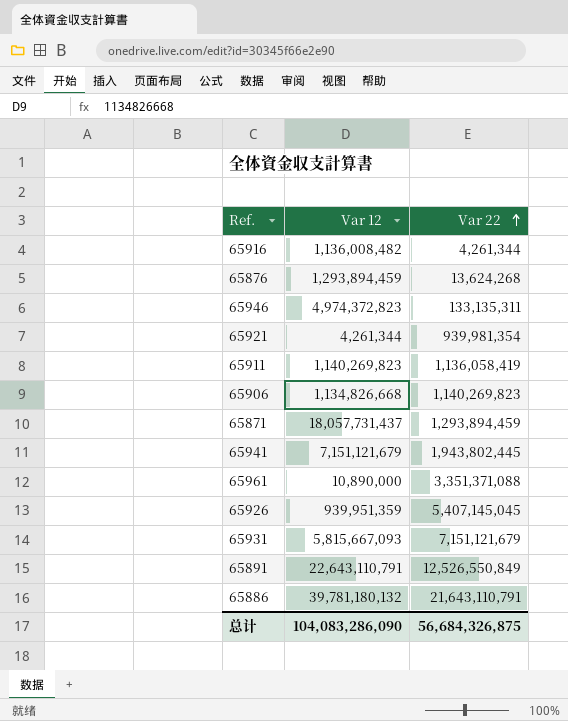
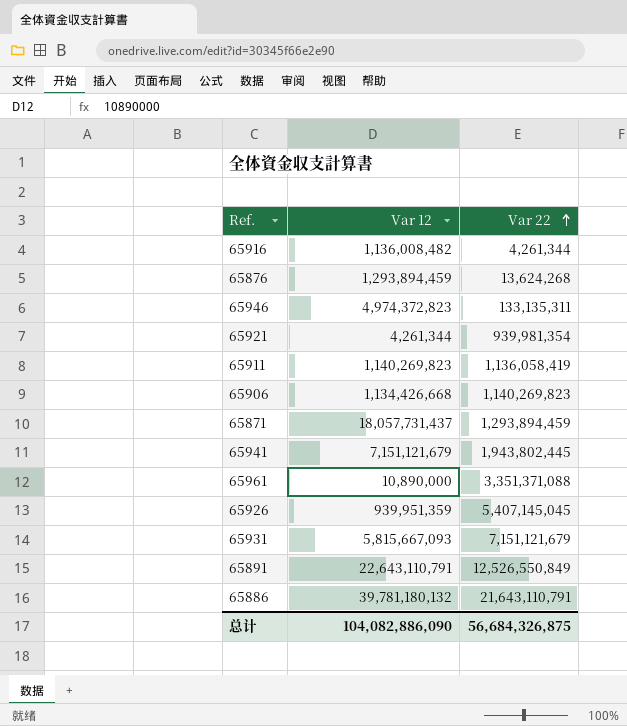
65906 | Var 12: 1,134,826,668 -> 1,134,426,668
总计 | Var 12: 104,083,286,090 -> 104,082,886,090

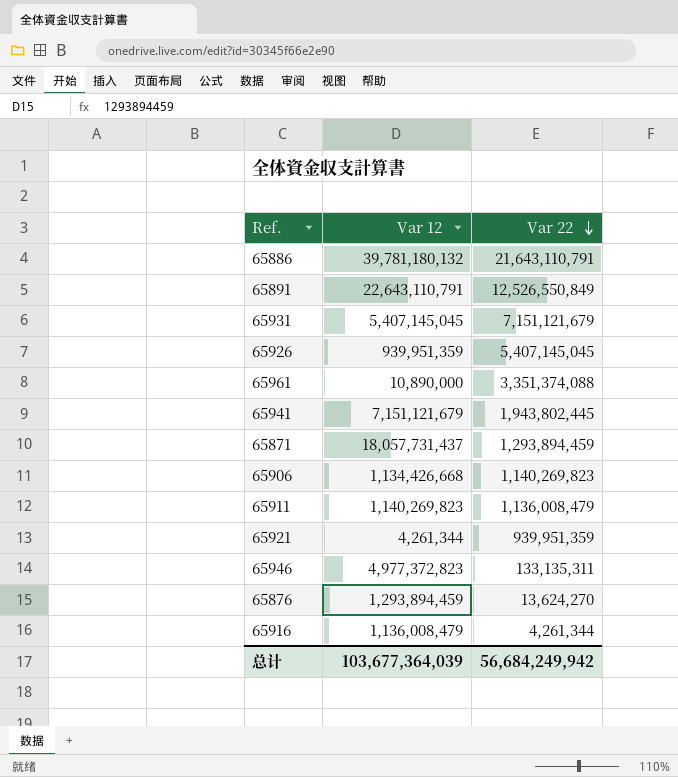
row order: Var 22 ascending -> Var 22 descending
65931 | Var 12: 5,815,667,093 -> 5,407,145,045
65961 | Var 22: 3,351,371,088 -> 3,351,374,088
65911 | Var 22: 1,136,058,419 -> 1,136,008,479
65921 | Var 22: 939,981,354 -> 939,951,359
65946 | Var 12: 4,974,372,823 -> 4,977,372,823
65876 | Var 22: 13,624,268 -> 13,624,270
65916 | Var 12: 1,136,008,482 -> 1,136,008,479
总计 | Var 12: 104,082,886,090 -> 103,677,364,039
总计 | Var 22: 56,684,326,875 -> 56,684,249,942

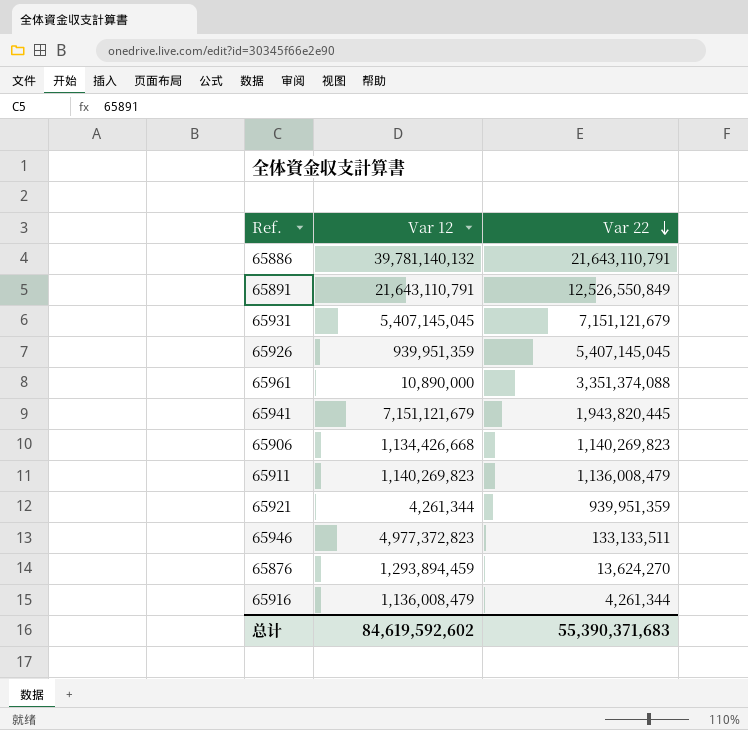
row 65871: 18,057,731,437 | 1,293,894,459 -> none
65886 | Var 12: 39,781,180,132 -> 39,781,140,132
65891 | Var 12: 22,643,110,791 -> 21,643,110,791
65941 | Var 22: 1,943,802,445 -> 1,943,820,445
65946 | Var 22: 133,135,311 -> 133,133,511
总计 | Var 12: 103,677,364,039 -> 84,619,592,602
总计 | Var 22: 56,684,249,942 -> 55,390,371,683

